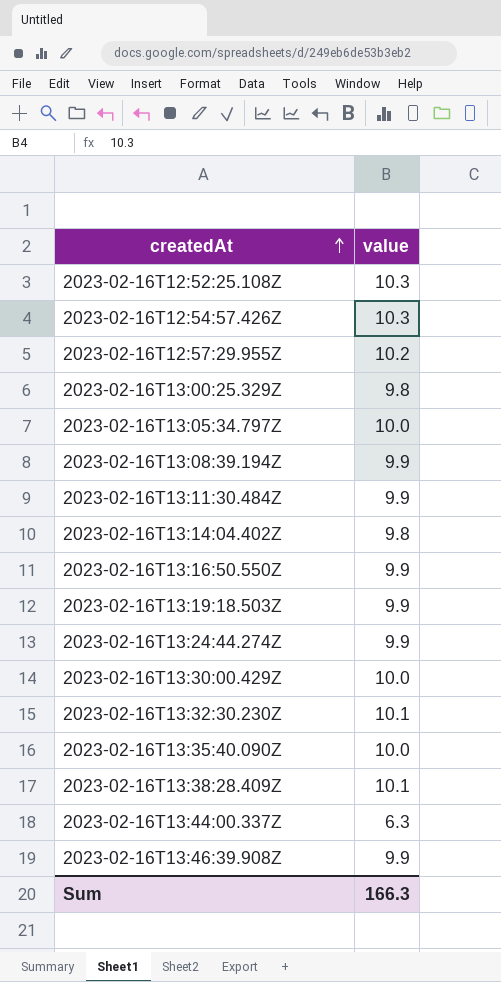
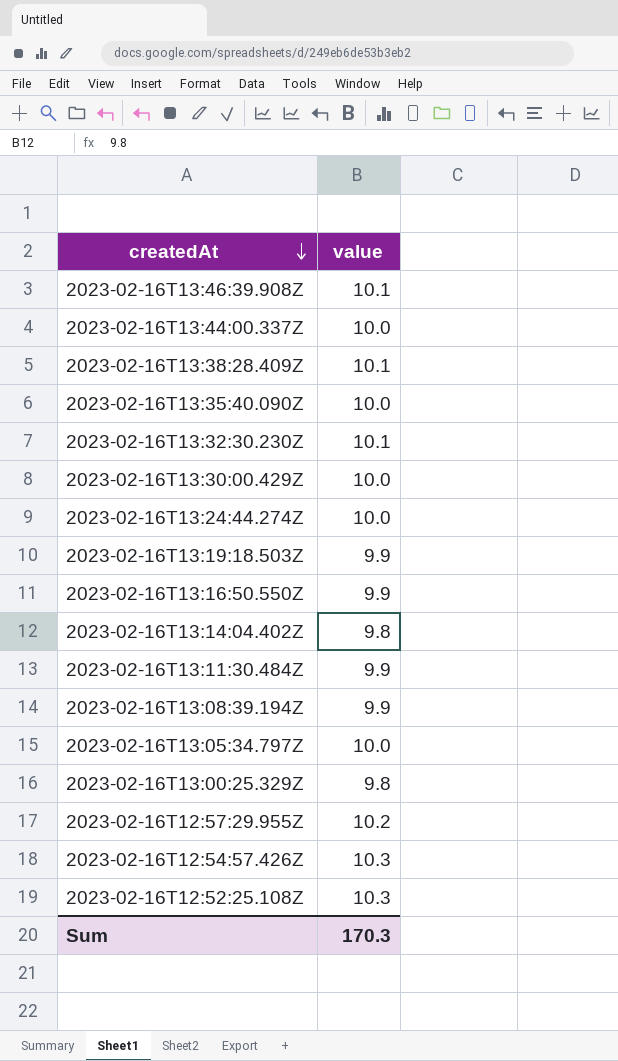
row order: createdAt ascending -> createdAt descending
2023-02-16T13:46:39.908Z | value: 9.9 -> 10.1
2023-02-16T13:44:00.337Z | value: 6.3 -> 10.0
2023-02-16T13:24:44.274Z | value: 9.9 -> 10.0
Sum | value: 166.3 -> 170.3

